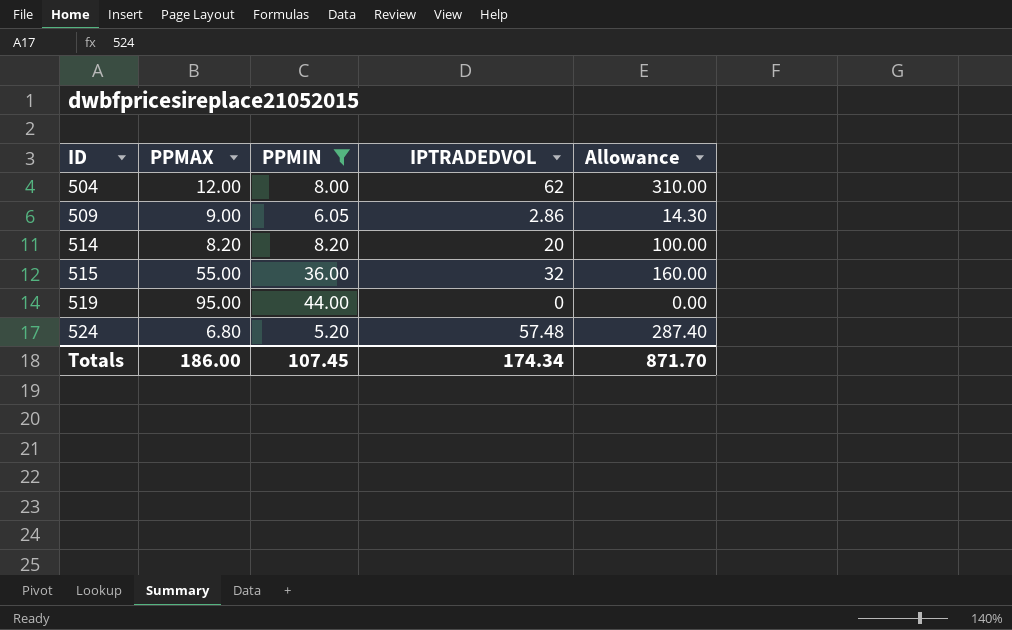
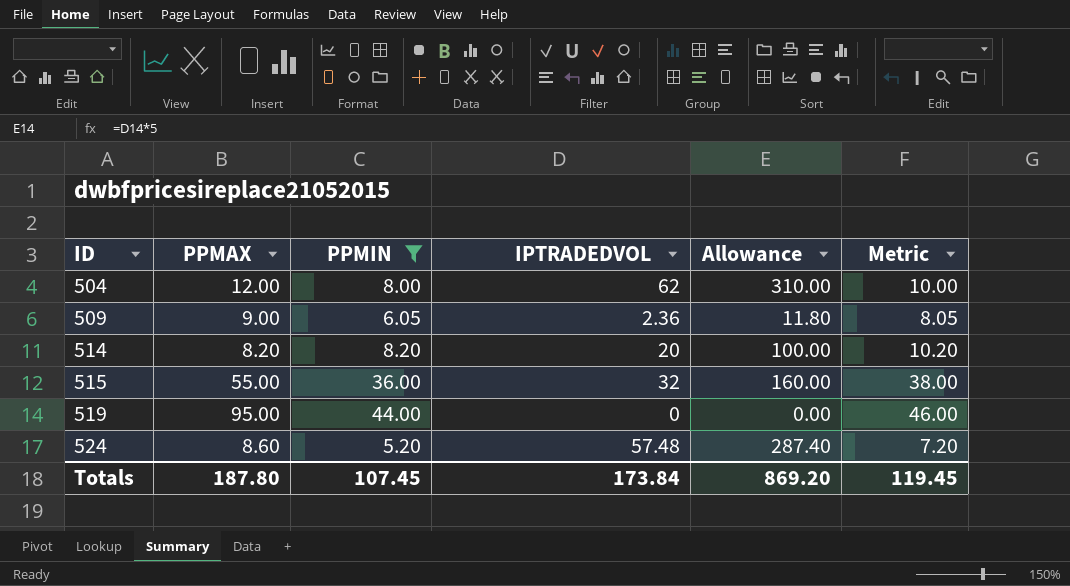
column Metric | formula: none -> [PPMIN] + 2
509 | IPTRADEDVOL: 2.86 -> 2.36
509 | Allowance: 14.30 -> 11.80
524 | PPMAX: 6.80 -> 8.60
Totals | PPMAX: 186.00 -> 187.80
Totals | IPTRADEDVOL: 174.34 -> 173.84
Totals | Allowance: 871.70 -> 869.20

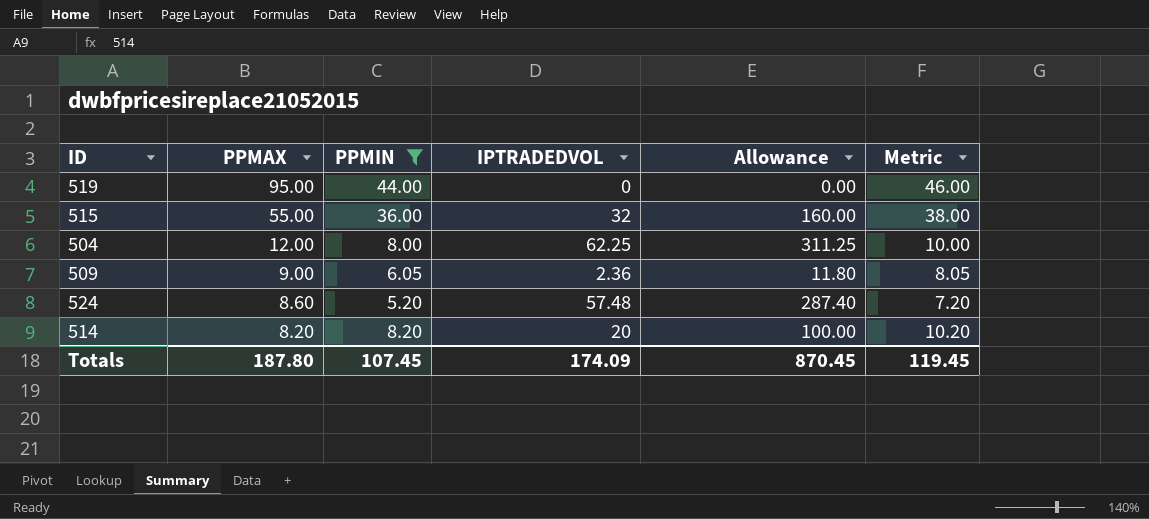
row order: ID ascending -> PPMAX descending
504 | IPTRADEDVOL: 62 -> 62.25
504 | Allowance: 310.00 -> 311.25
Totals | IPTRADEDVOL: 173.84 -> 174.09
Totals | Allowance: 869.20 -> 870.45

